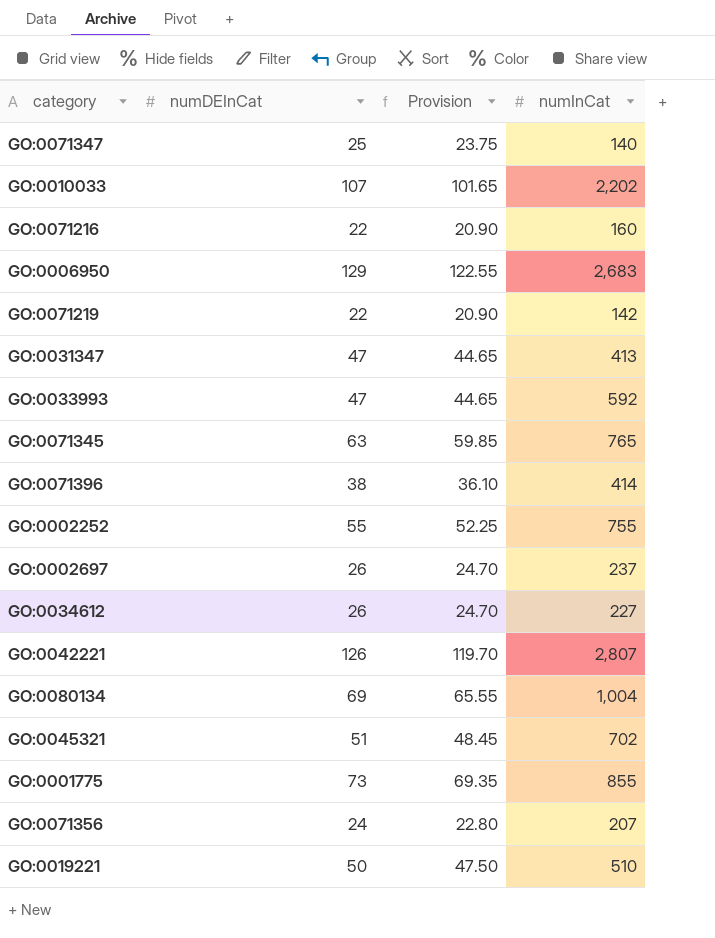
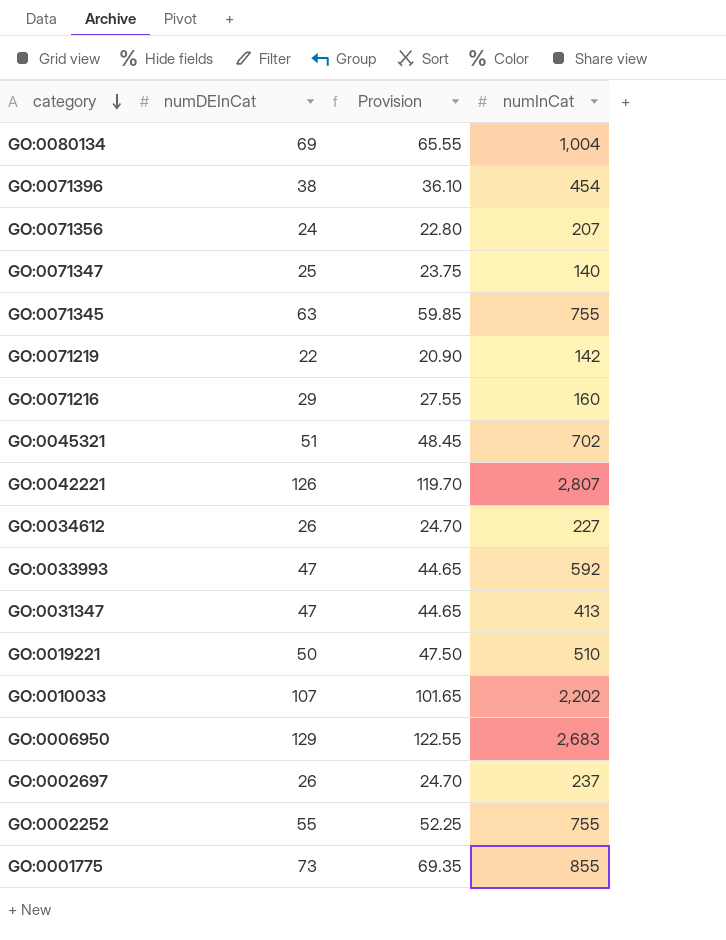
row order: none -> category descending
GO:0071396 | numInCat: 414 -> 454
GO:0071345 | numInCat: 765 -> 755
GO:0071216 | numDEInCat: 22 -> 29
GO:0071216 | Provision: 20.90 -> 27.55

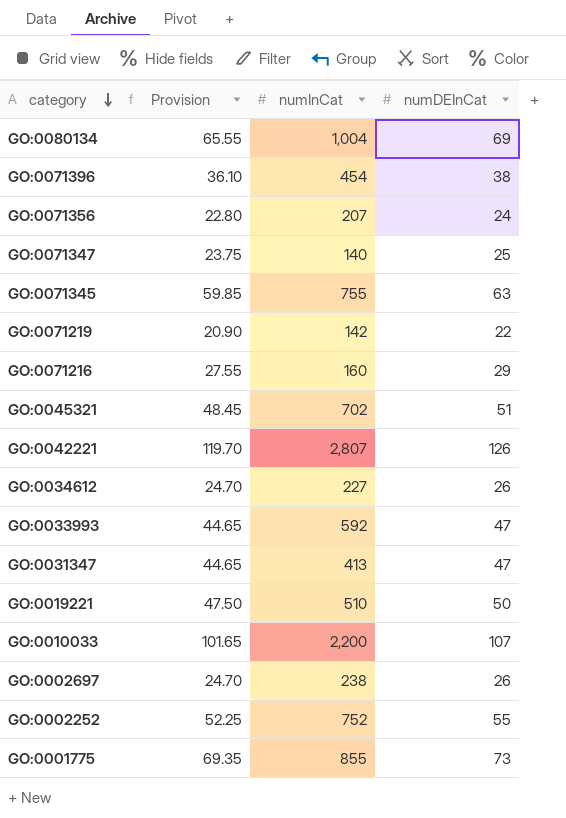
column numDEInCat | position: 2 -> 4
row GO:0006950: 129 | 122.55 | 2,683 -> none
GO:0010033 | numInCat: 2,202 -> 2,200
GO:0002697 | numInCat: 237 -> 238
GO:0002252 | numInCat: 755 -> 752

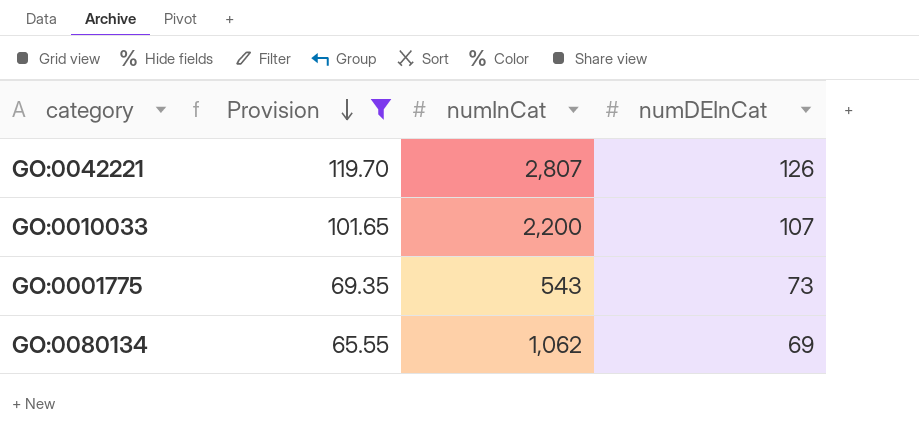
filter: none -> Provision >= 65.55
row order: category descending -> Provision descending
GO:0001775 | numInCat: 855 -> 543
GO:0080134 | numInCat: 1,004 -> 1,062

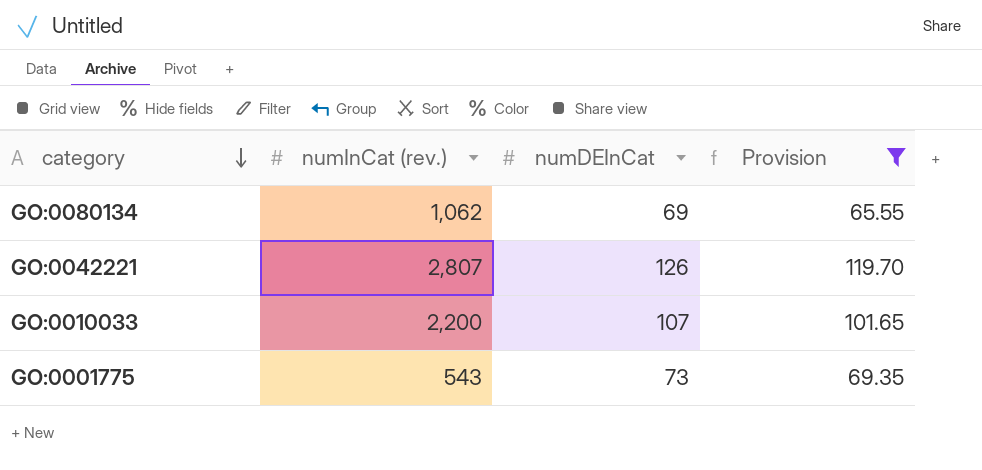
row order: Provision descending -> category descending
column name: numInCat -> numInCat (rev.)
column Provision | position: 2 -> 4

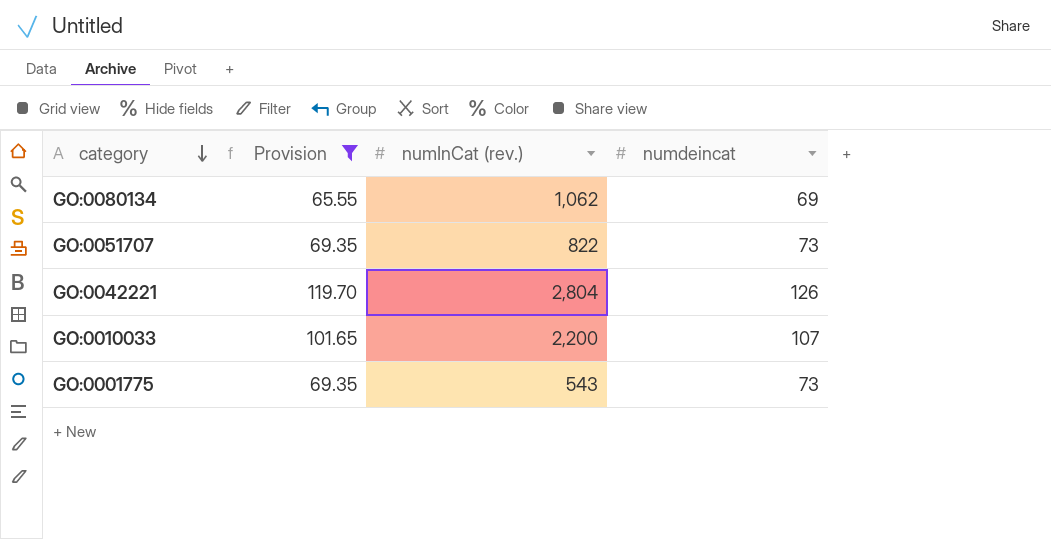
column Provision | position: 4 -> 2
column name: numDEInCat -> numdeincat
row GO:0051707: none -> 69.35 | 822 | 73
GO:0042221 | numInCat (rev.): 2,807 -> 2,804

